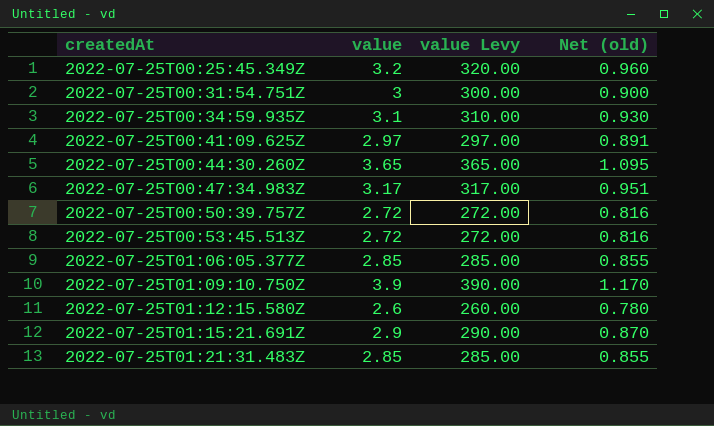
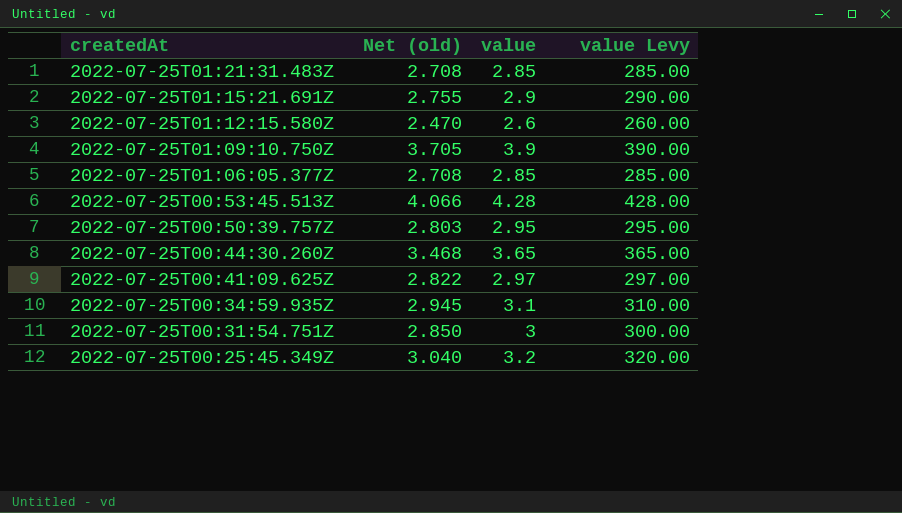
row order: createdAt ascending -> createdAt descending
column Net (old) | formula: [value] * 0.3 -> [value] * 0.95
column Net (old) | position: 4 -> 2
row 2022-07-25T00:47:34.983Z: 3.17 | 317.00 | 0.951 -> none
2022-07-25T00:53:45.513Z | value: 2.72 -> 4.28
2022-07-25T00:53:45.513Z | value Levy: 272.00 -> 428.00
2022-07-25T00:50:39.757Z | value: 2.72 -> 2.95
2022-07-25T00:50:39.757Z | value Levy: 272.00 -> 295.00

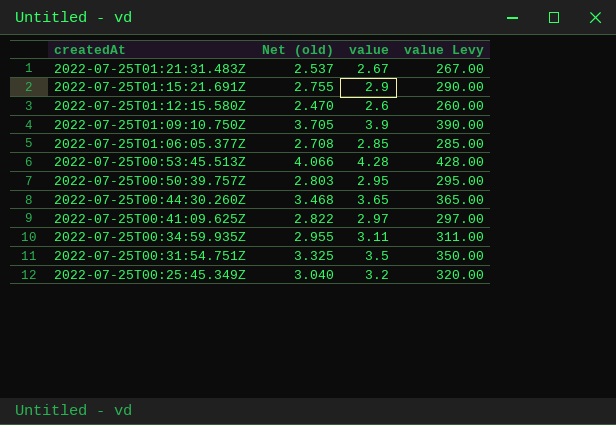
2022-07-25T01:21:31.483Z | Net (old): 2.708 -> 2.537
2022-07-25T01:21:31.483Z | value: 2.85 -> 2.67
2022-07-25T01:21:31.483Z | value Levy: 285.00 -> 267.00
2022-07-25T00:34:59.935Z | Net (old): 2.945 -> 2.955
2022-07-25T00:34:59.935Z | value: 3.1 -> 3.11
2022-07-25T00:34:59.935Z | value Levy: 310.00 -> 311.00
2022-07-25T00:31:54.751Z | Net (old): 2.850 -> 3.325
2022-07-25T00:31:54.751Z | value: 3 -> 3.5
2022-07-25T00:31:54.751Z | value Levy: 300.00 -> 350.00

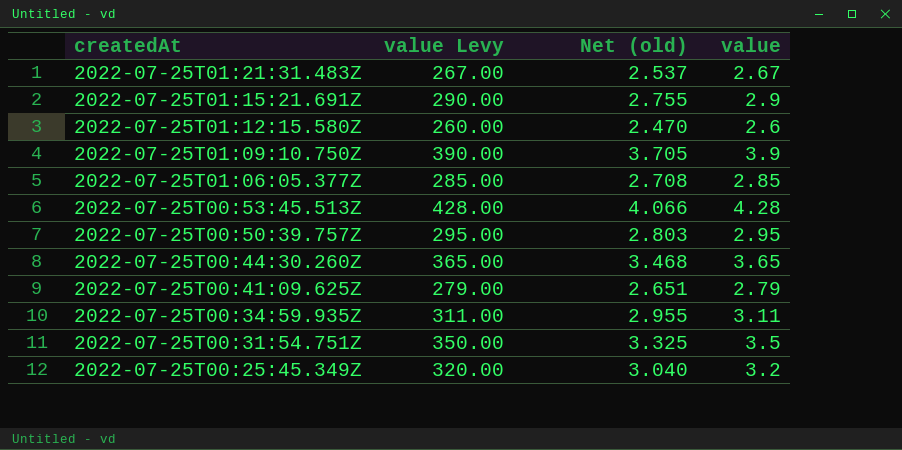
column value Levy | position: 4 -> 2
2022-07-25T00:41:09.625Z | value Levy: 297.00 -> 279.00
2022-07-25T00:41:09.625Z | Net (old): 2.822 -> 2.651
2022-07-25T00:41:09.625Z | value: 2.97 -> 2.79

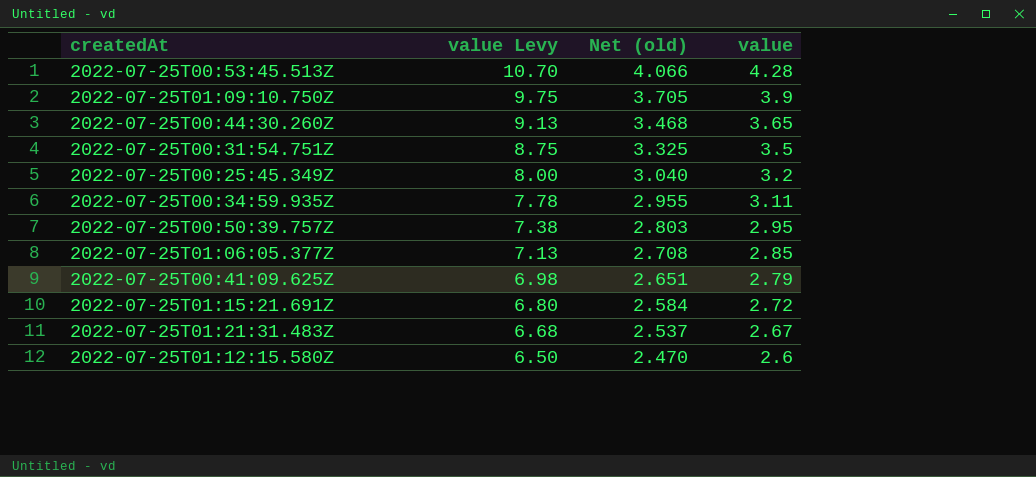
row order: createdAt descending -> value Levy descending
column value Levy | formula: [value] * 100 -> [value] * 2.5
2022-07-25T01:15:21.691Z | Net (old): 2.755 -> 2.584
2022-07-25T01:15:21.691Z | value: 2.9 -> 2.72

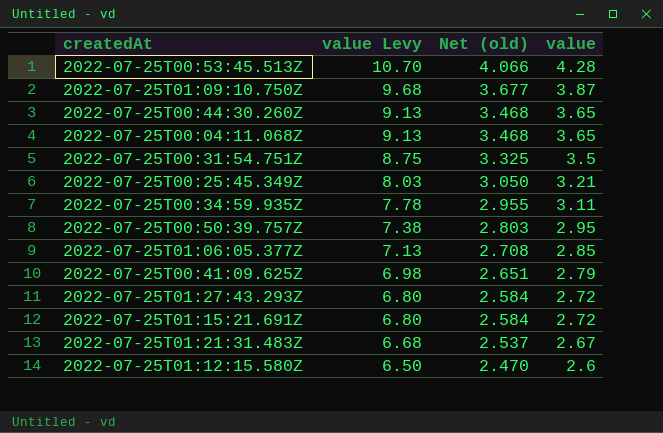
2022-07-25T01:09:10.750Z | value Levy: 9.75 -> 9.68
2022-07-25T01:09:10.750Z | Net (old): 3.705 -> 3.677
2022-07-25T01:09:10.750Z | value: 3.9 -> 3.87
row 2022-07-25T00:04:11.068Z: none -> 9.13 | 3.468 | 3.65
2022-07-25T00:25:45.349Z | value Levy: 8.00 -> 8.03
2022-07-25T00:25:45.349Z | Net (old): 3.040 -> 3.050
2022-07-25T00:25:45.349Z | value: 3.2 -> 3.21
row 2022-07-25T01:27:43.293Z: none -> 6.80 | 2.584 | 2.72

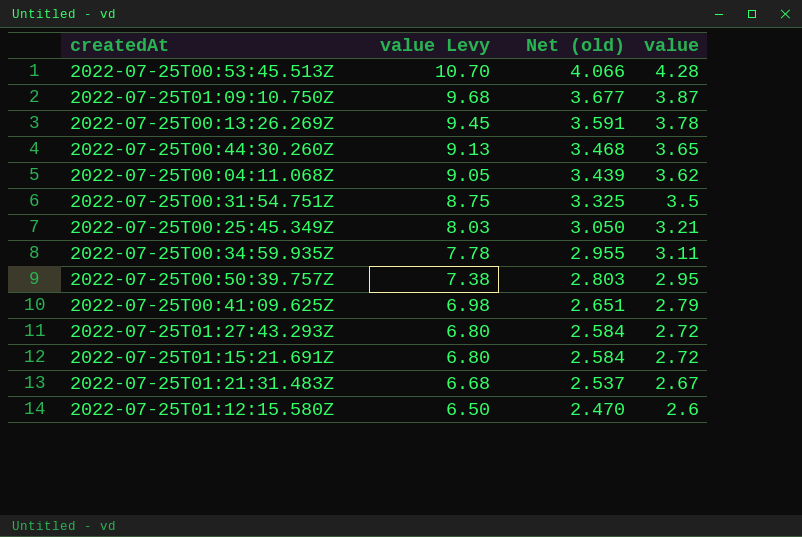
row 2022-07-25T01:06:05.377Z: 7.13 | 2.708 | 2.85 -> none
row 2022-07-25T00:13:26.269Z: none -> 9.45 | 3.591 | 3.78
2022-07-25T00:04:11.068Z | value Levy: 9.13 -> 9.05
2022-07-25T00:04:11.068Z | Net (old): 3.468 -> 3.439
2022-07-25T00:04:11.068Z | value: 3.65 -> 3.62

